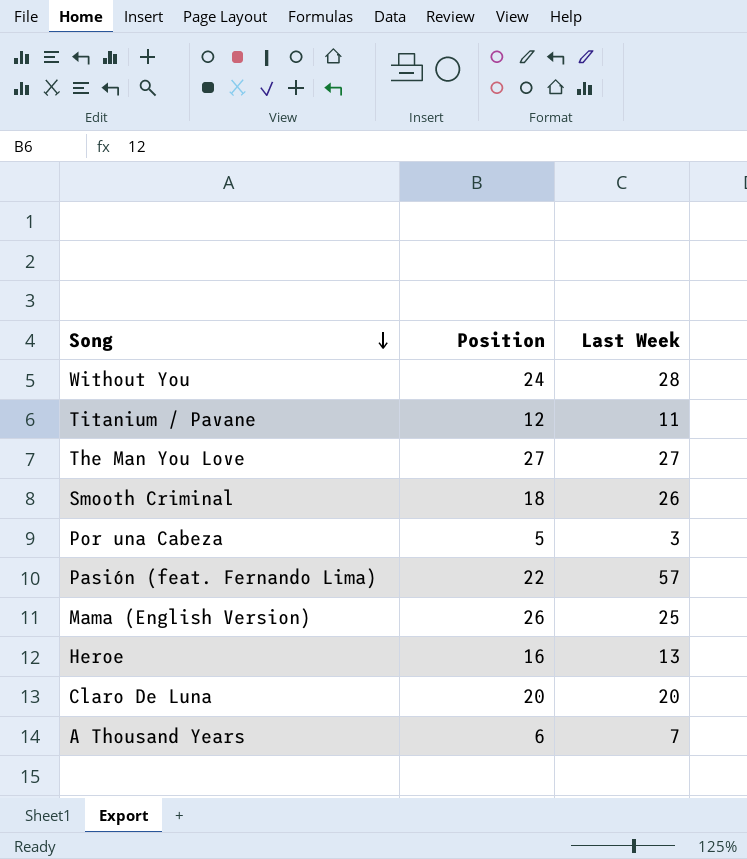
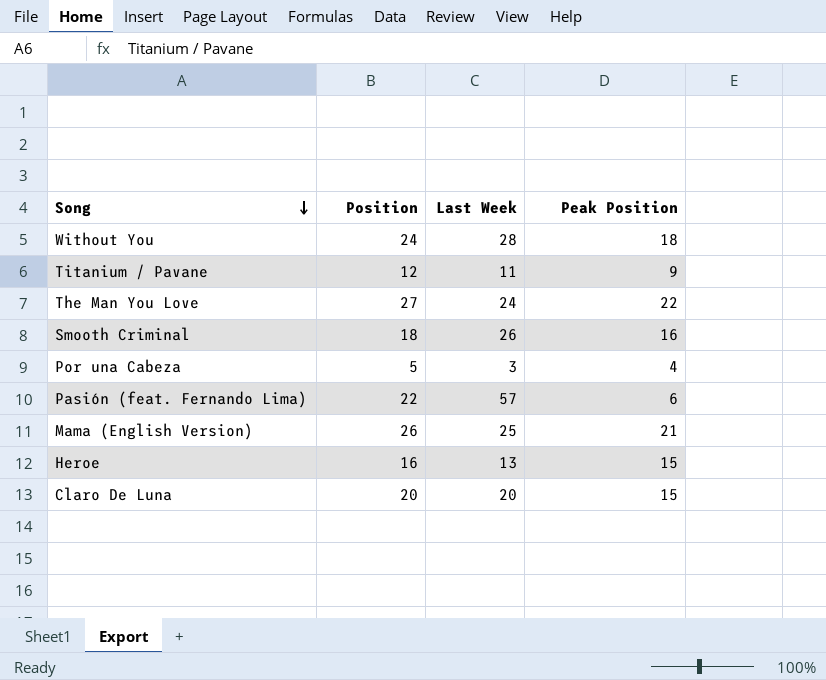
column Peak Position | position: none -> 4
row A Thousand Years: 6 | 7 -> none
The Man You Love | Last Week: 27 -> 24

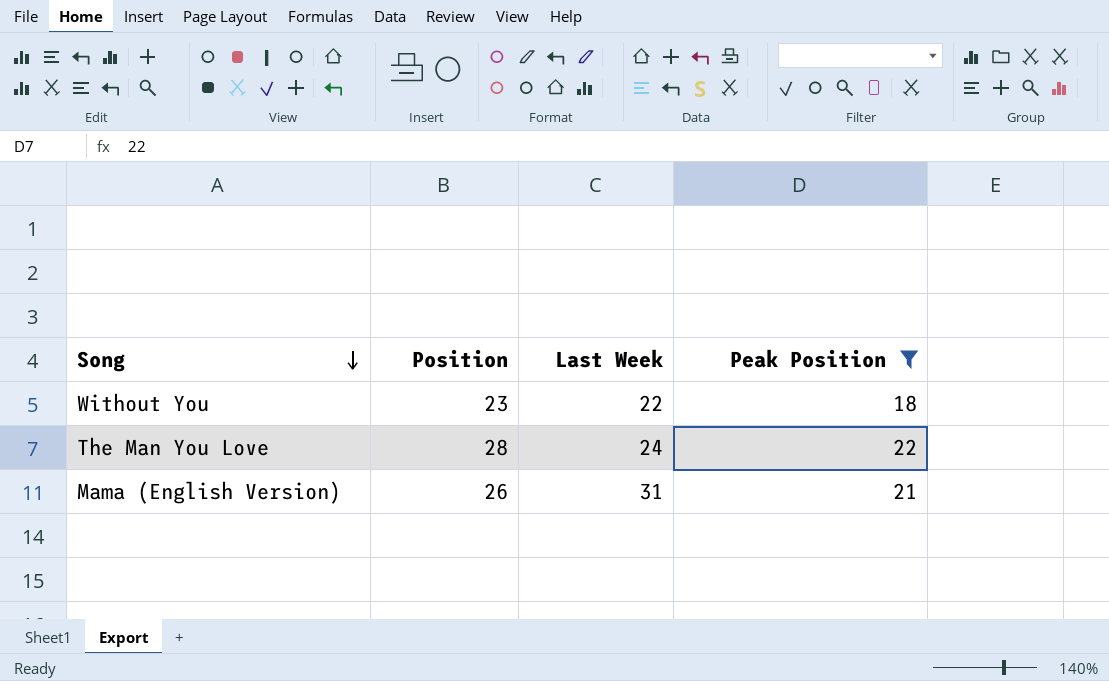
filter: none -> Peak Position >= 18
Without You | Position: 24 -> 23
Without You | Last Week: 28 -> 22
The Man You Love | Position: 27 -> 28
Mama (English Version) | Last Week: 25 -> 31

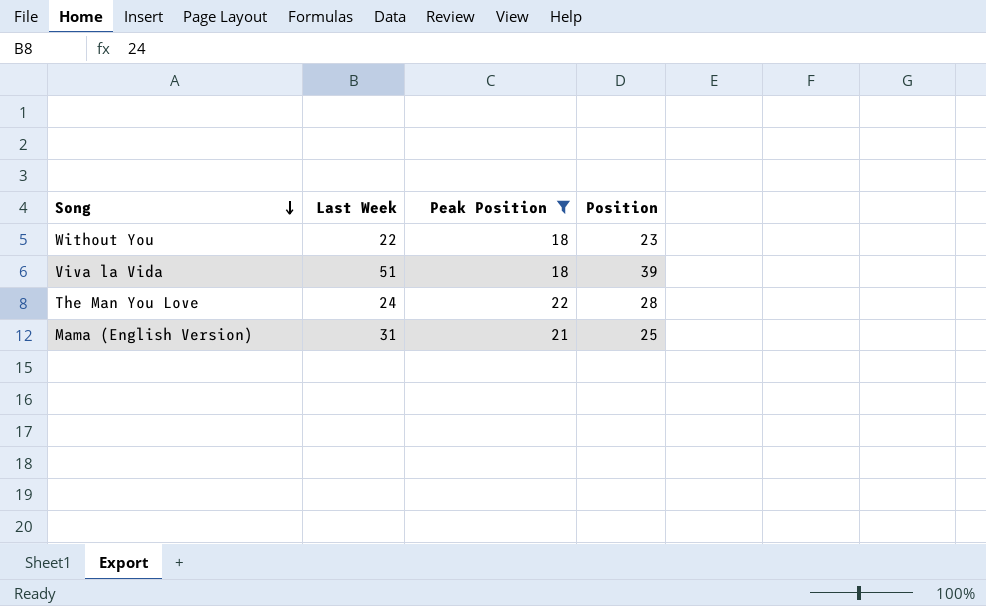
column Position | position: 2 -> 4
row Viva la Vida: none -> 51 | 18 | 39
Mama (English Version) | Position: 26 -> 25

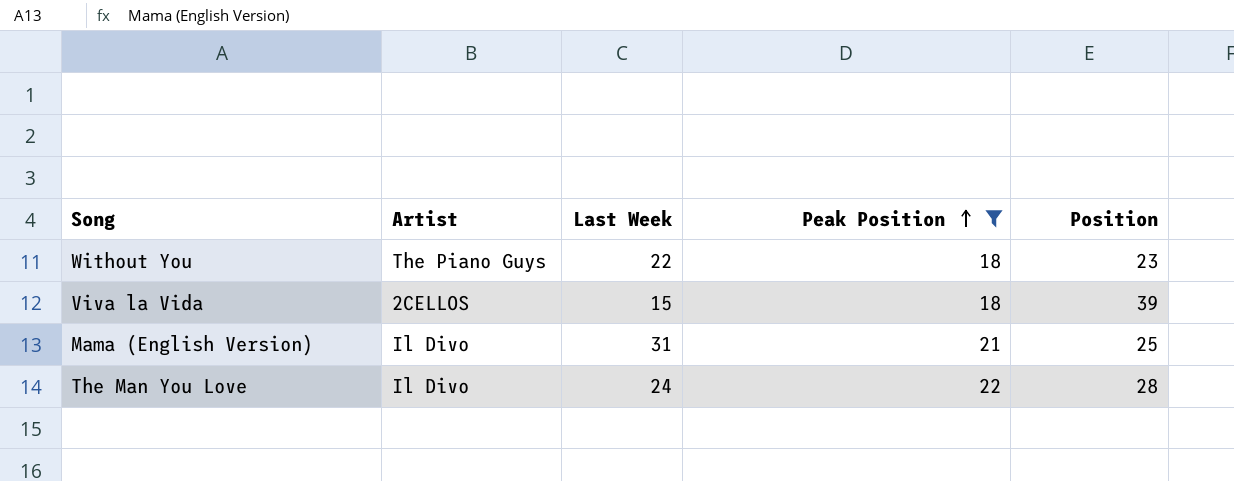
row order: Song descending -> Peak Position ascending
column Artist | position: none -> 2
Viva la Vida | Last Week: 51 -> 15

